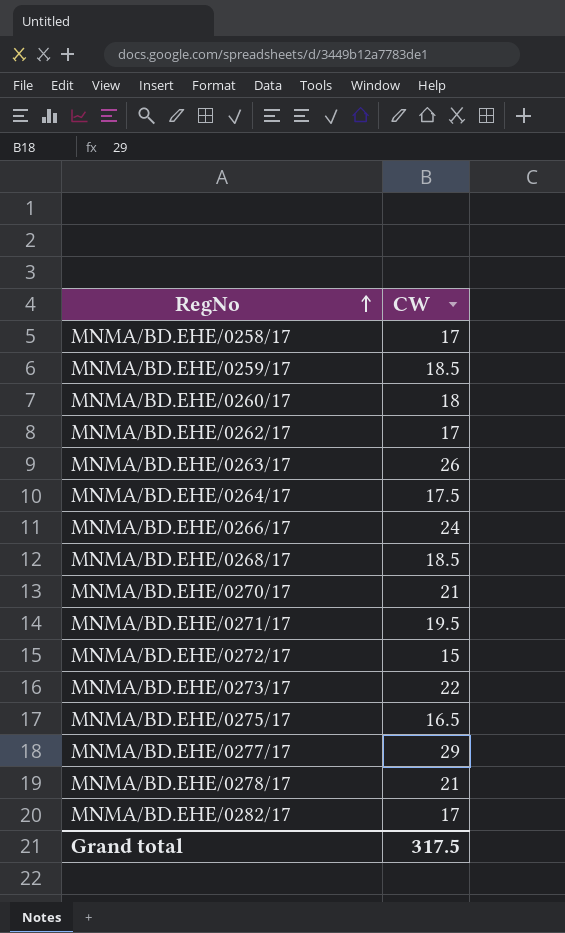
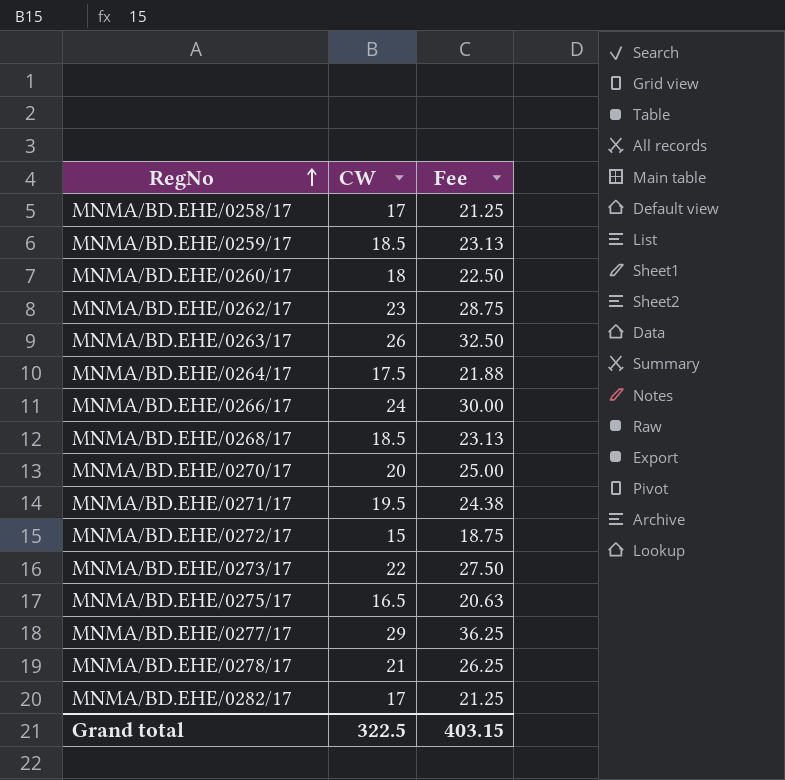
column Fee | formula: none -> [CW] * 1.25
MNMA/BD.EHE/0262/17 | CW: 17 -> 23
MNMA/BD.EHE/0270/17 | CW: 21 -> 20
Grand total | CW: 317.5 -> 322.5

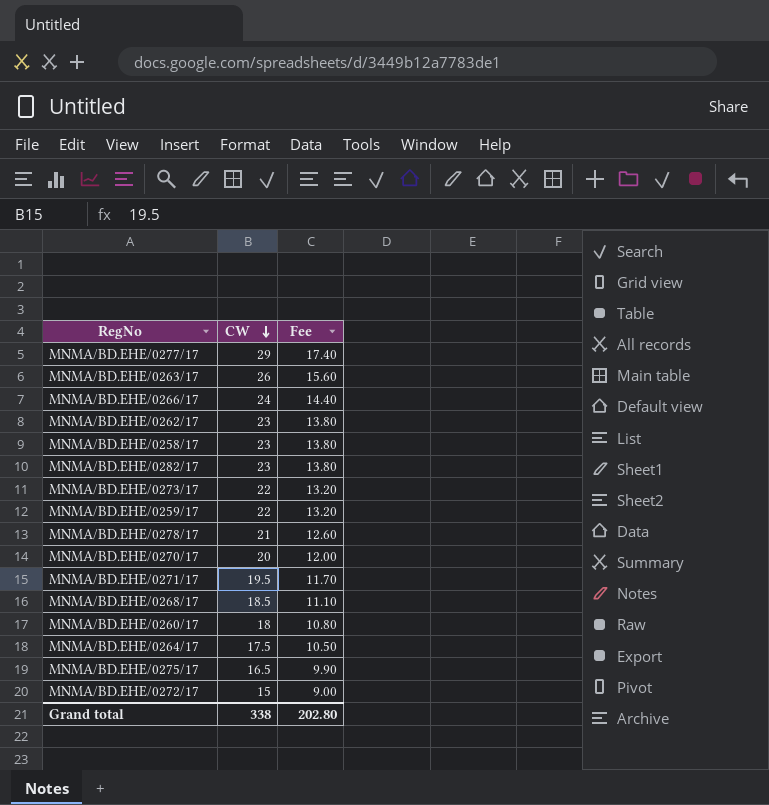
row order: RegNo ascending -> CW descending
column Fee | formula: [CW] * 1.25 -> [CW] * 0.6
MNMA/BD.EHE/0258/17 | CW: 17 -> 23
MNMA/BD.EHE/0282/17 | CW: 17 -> 23
MNMA/BD.EHE/0259/17 | CW: 18.5 -> 22
Grand total | CW: 322.5 -> 338
Grand total | Fee: 403.15 -> 202.80

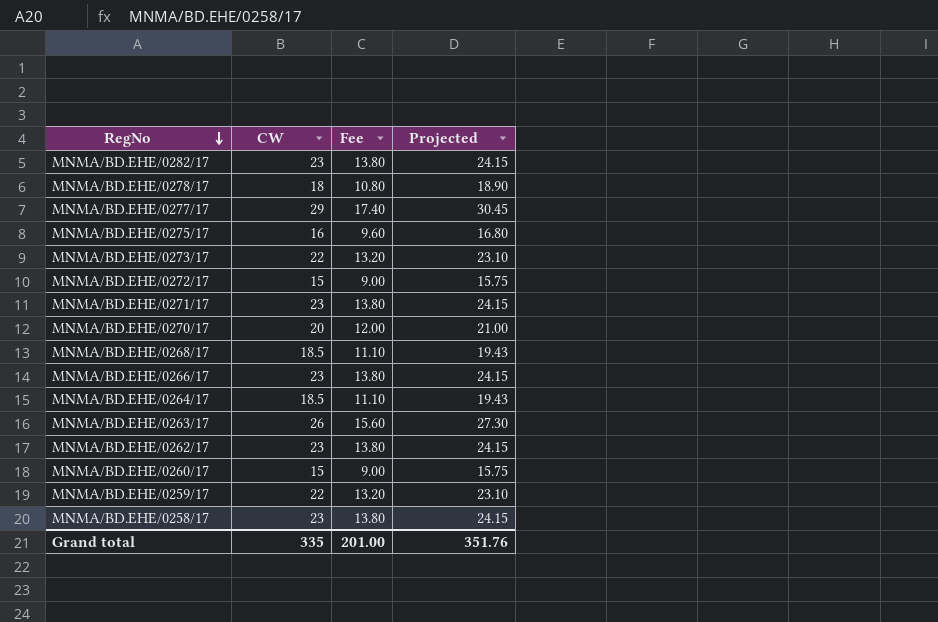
row order: CW descending -> RegNo descending
column Projected | formula: none -> [CW] * 1.05
MNMA/BD.EHE/0278/17 | CW: 21 -> 18
MNMA/BD.EHE/0278/17 | Fee: 12.60 -> 10.80
MNMA/BD.EHE/0275/17 | CW: 16.5 -> 16
MNMA/BD.EHE/0275/17 | Fee: 9.90 -> 9.60
MNMA/BD.EHE/0271/17 | CW: 19.5 -> 23
MNMA/BD.EHE/0271/17 | Fee: 11.70 -> 13.80
MNMA/BD.EHE/0266/17 | CW: 24 -> 23
MNMA/BD.EHE/0266/17 | Fee: 14.40 -> 13.80
MNMA/BD.EHE/0264/17 | CW: 17.5 -> 18.5
MNMA/BD.EHE/0264/17 | Fee: 10.50 -> 11.10
MNMA/BD.EHE/0260/17 | CW: 18 -> 15
MNMA/BD.EHE/0260/17 | Fee: 10.80 -> 9.00
Grand total | CW: 338 -> 335
Grand total | Fee: 202.80 -> 201.00

